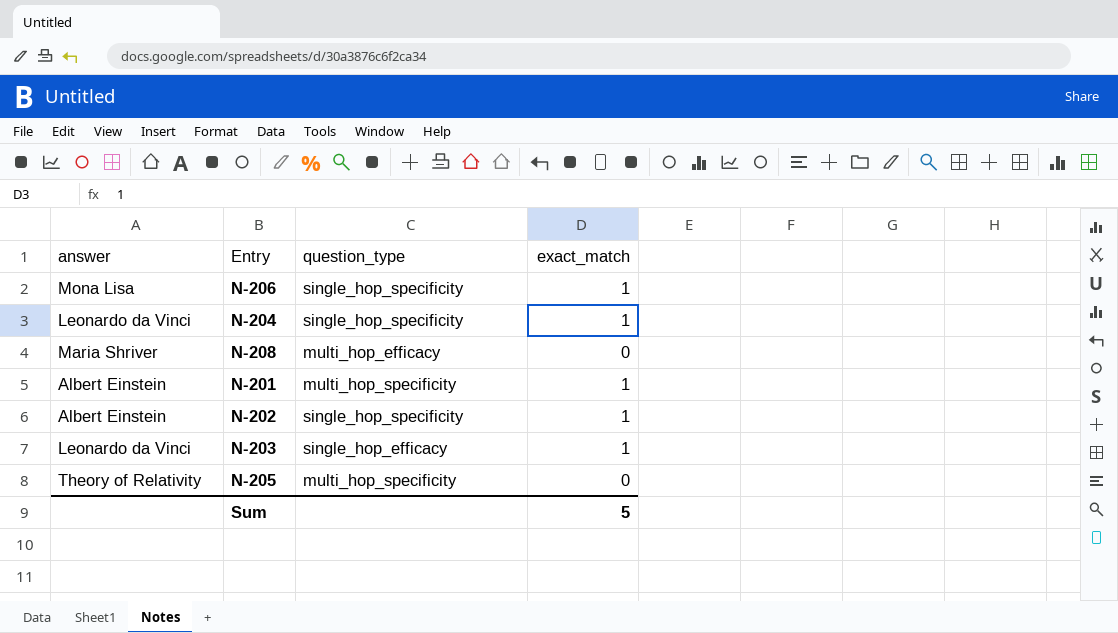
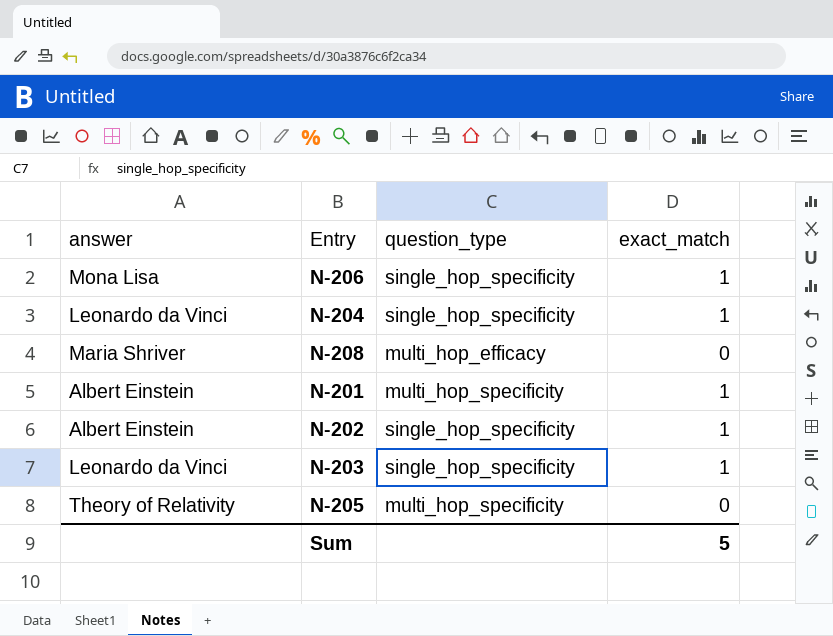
N-203 | question_type: single_hop_efficacy -> single_hop_specificity

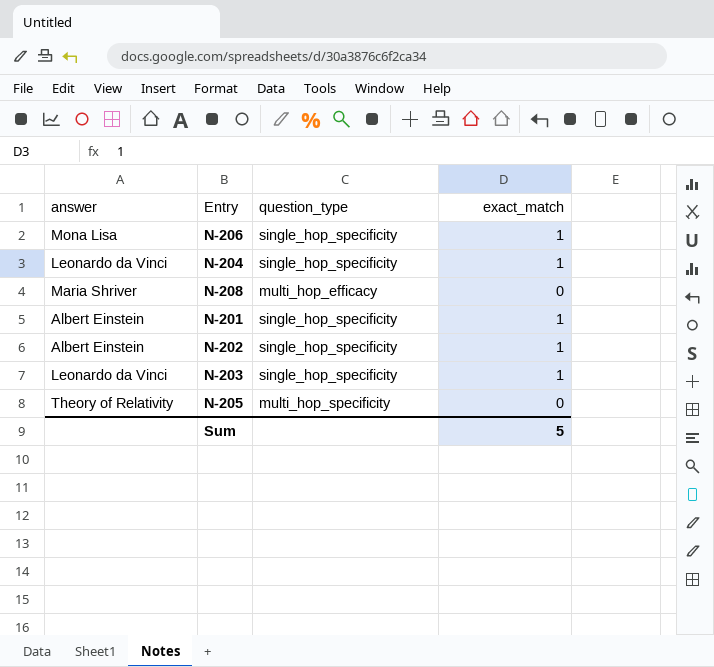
N-201 | question_type: multi_hop_specificity -> single_hop_specificity

